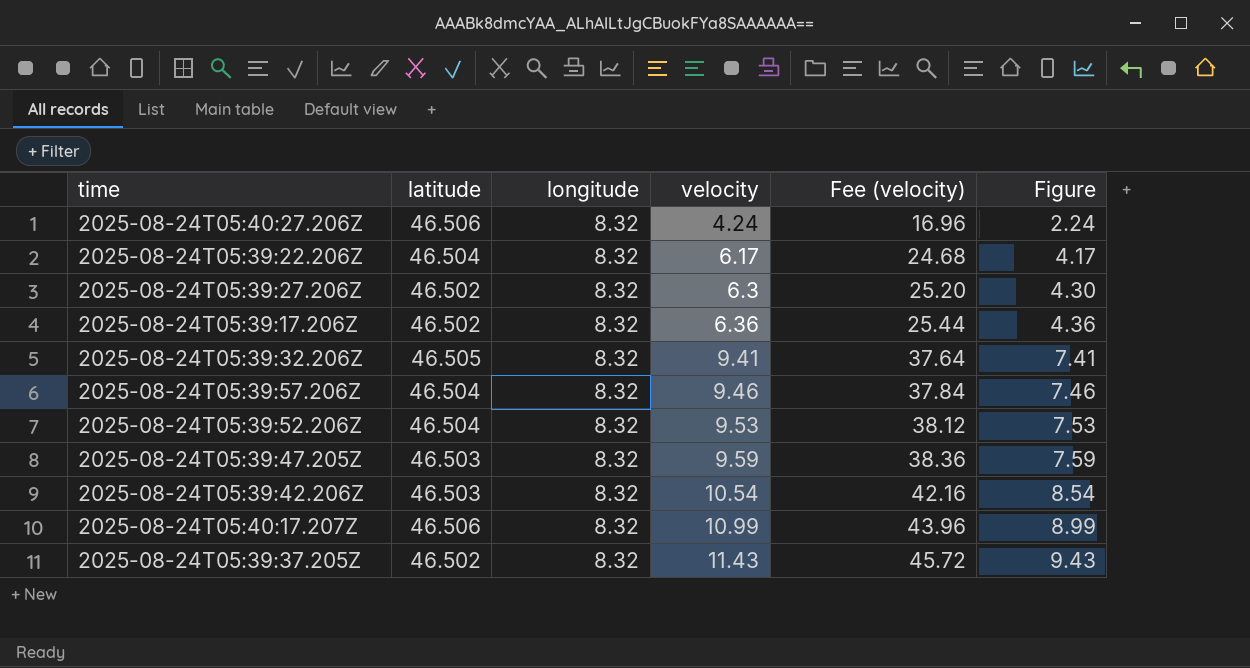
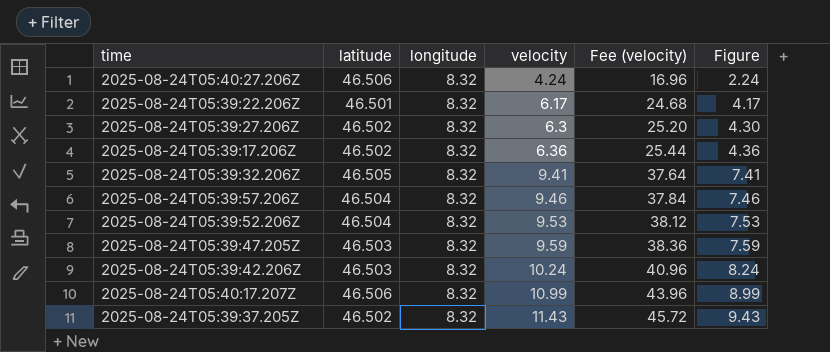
2025-08-24T05:39:22.206Z | latitude: 46.504 -> 46.501
2025-08-24T05:39:42.206Z | velocity: 10.54 -> 10.24
2025-08-24T05:39:42.206Z | Fee (velocity): 42.16 -> 40.96
2025-08-24T05:39:42.206Z | Figure: 8.54 -> 8.24

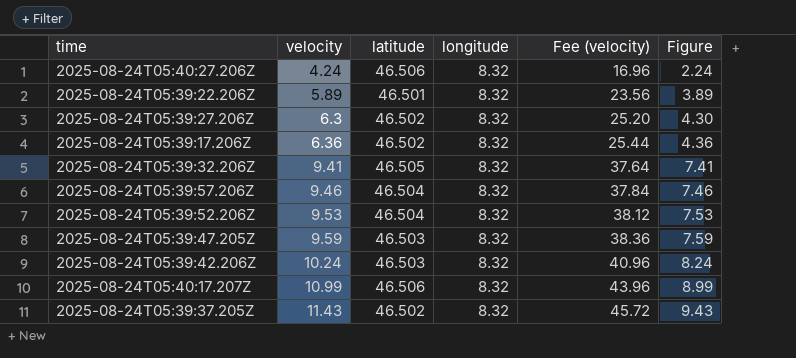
column velocity | position: 4 -> 2
2025-08-24T05:39:22.206Z | velocity: 6.17 -> 5.89
2025-08-24T05:39:22.206Z | Fee (velocity): 24.68 -> 23.56
2025-08-24T05:39:22.206Z | Figure: 4.17 -> 3.89

